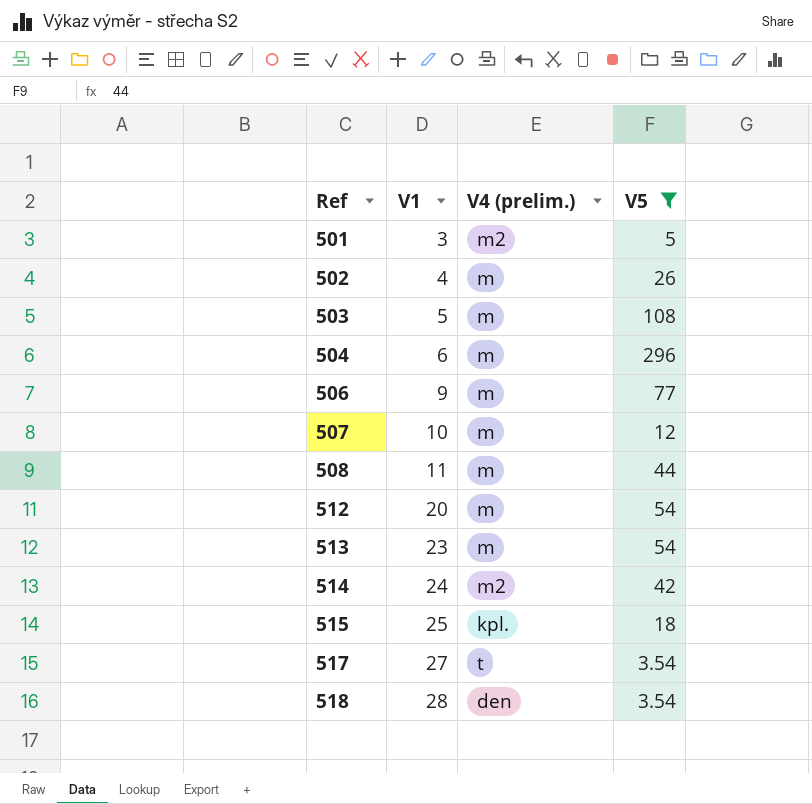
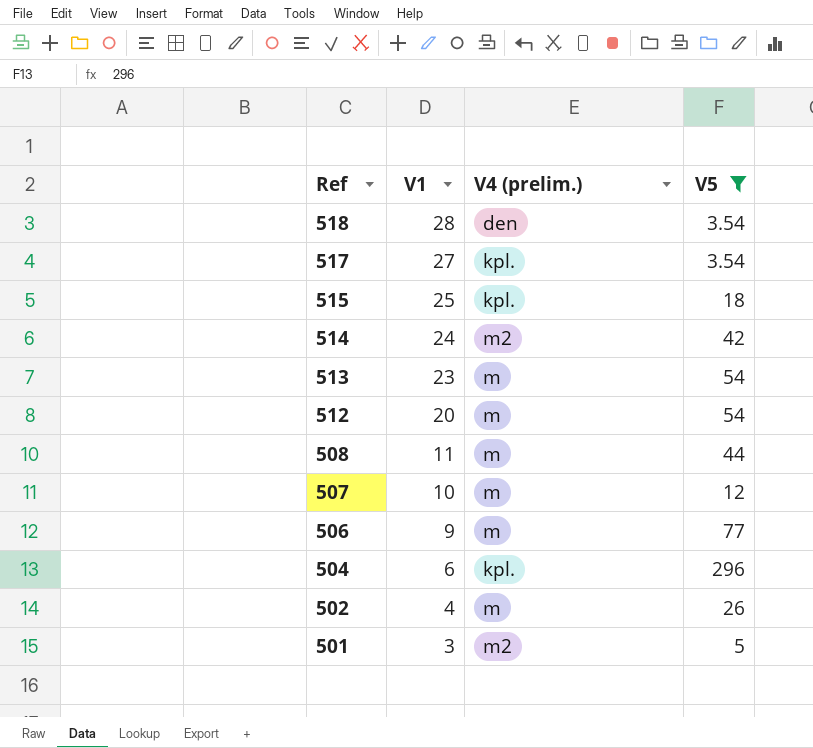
row order: Ref ascending -> Ref descending
row 503: 5 | m | 108 -> none
517 | V4 (prelim.): t -> kpl.
504 | V4 (prelim.): m -> kpl.

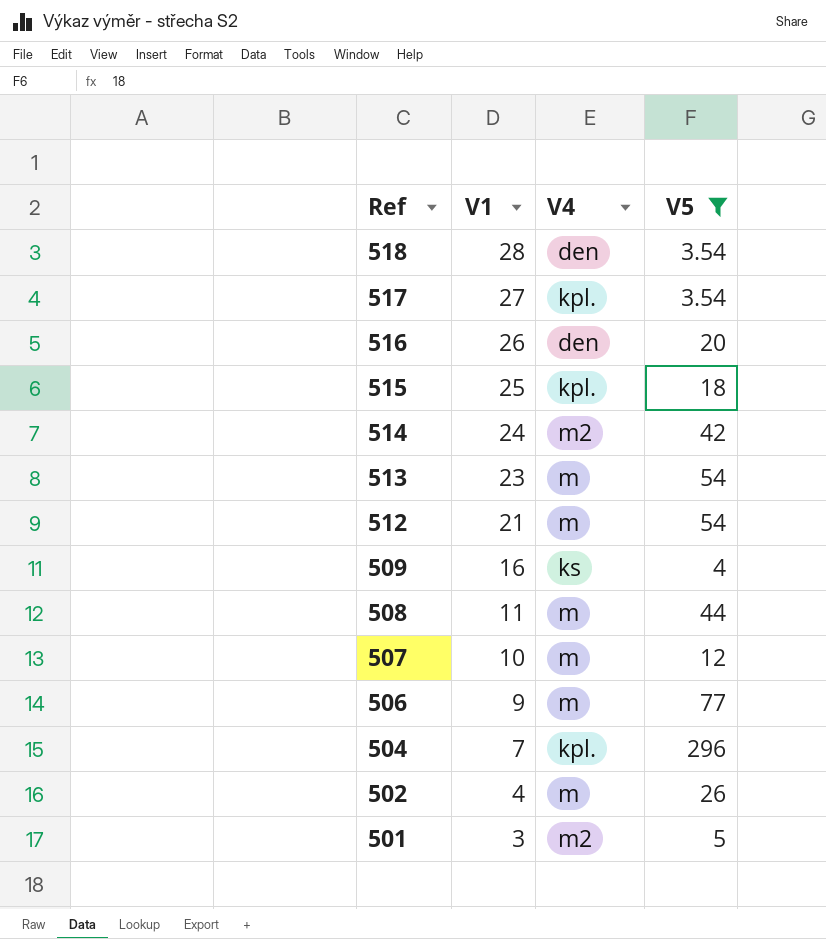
column name: V4 (prelim.) -> V4
row 516: none -> 26 | den | 20
512 | V1: 20 -> 21
row 509: none -> 16 | ks | 4
504 | V1: 6 -> 7

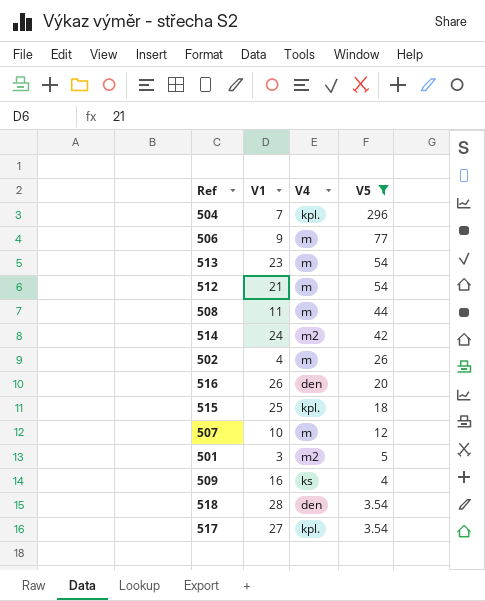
row order: Ref descending -> V5 descending

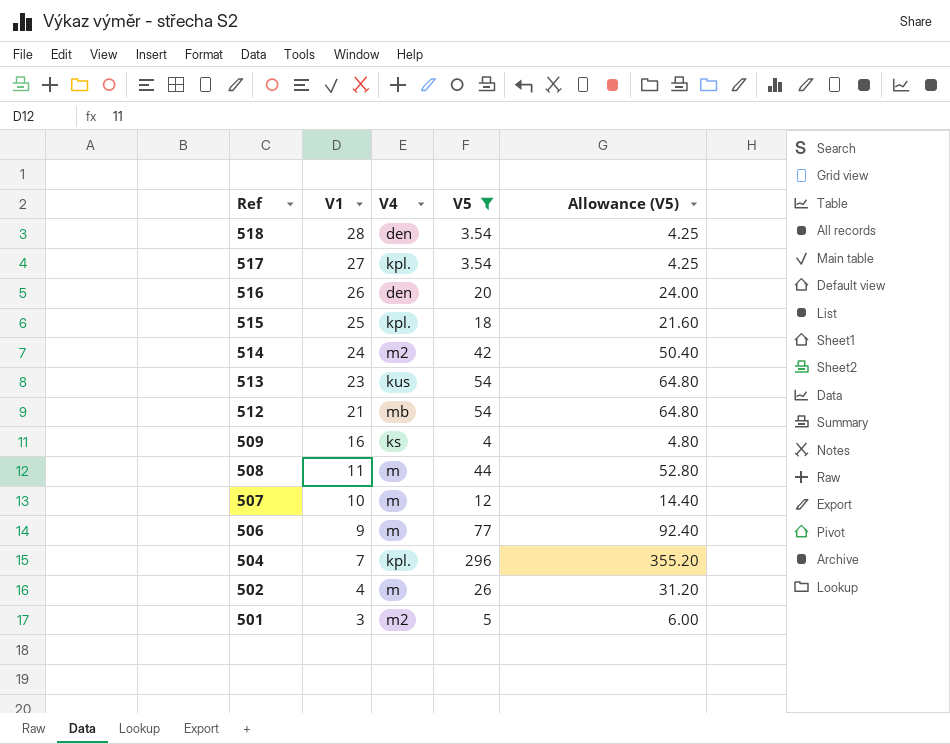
row order: V5 descending -> Ref descending
column Allowance (V5) | formula: none -> [V5] * 1.2
513 | V4: m -> kus
512 | V4: m -> mb

